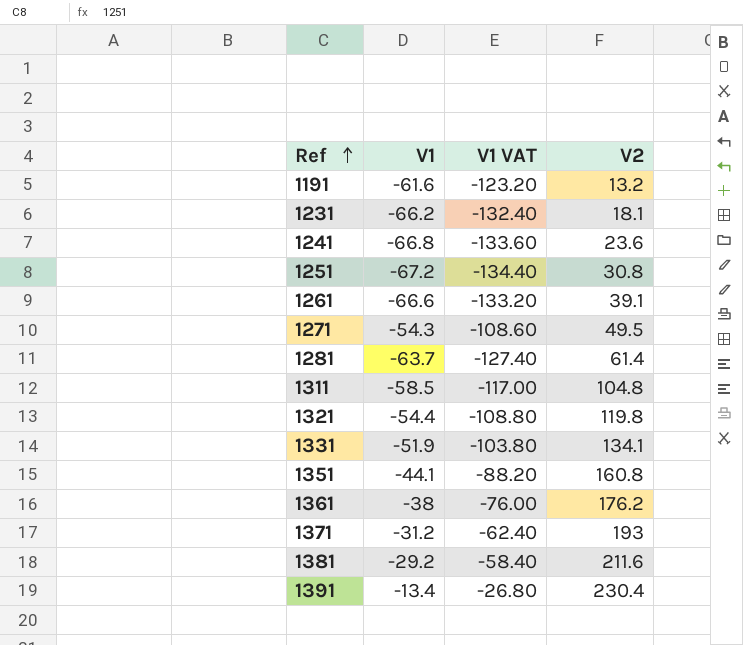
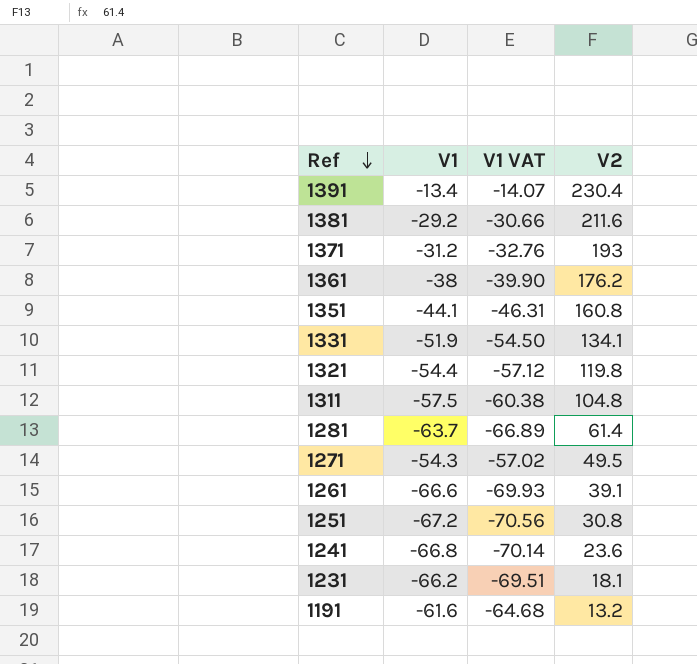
row order: Ref ascending -> Ref descending
column V1 VAT | formula: [V1] * 2 -> [V1] * 1.05
1311 | V1: -58.5 -> -57.5

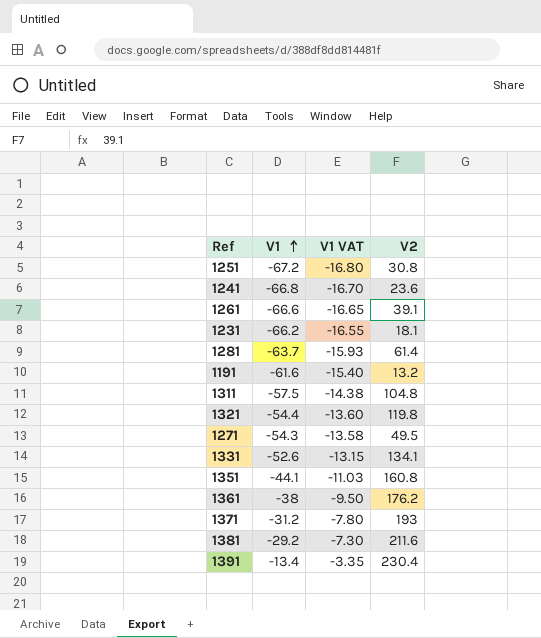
row order: Ref descending -> V1 ascending
column V1 VAT | formula: [V1] * 1.05 -> [V1] * 0.25
1331 | V1: -51.9 -> -52.6

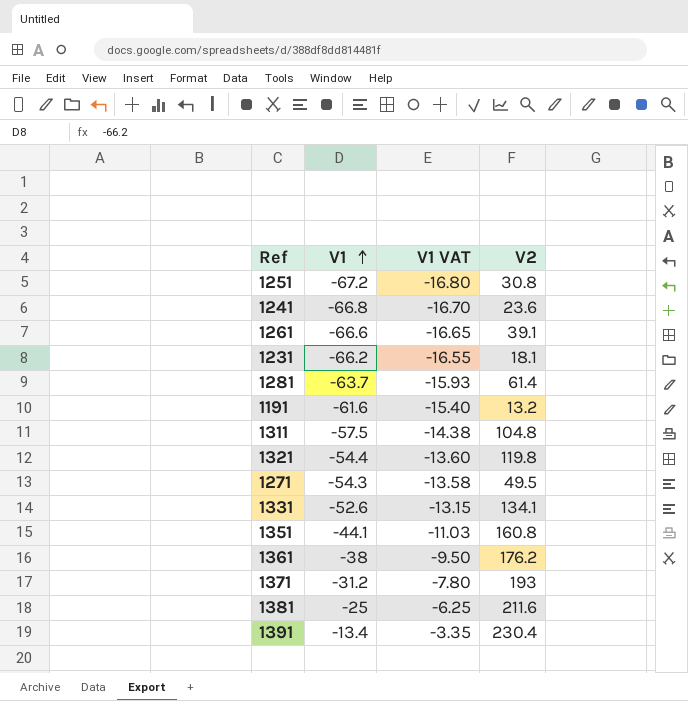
1381 | V1: -29.2 -> -25
1381 | V1 VAT: -7.30 -> -6.25

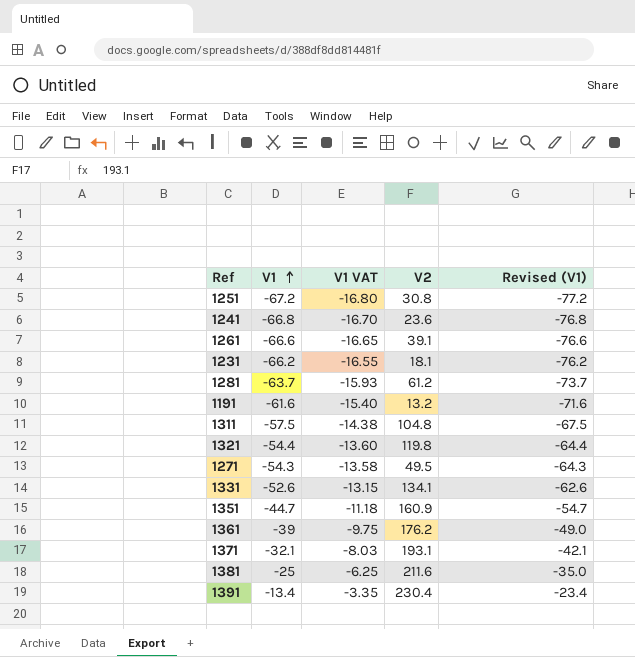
column Revised (V1) | formula: none -> [V1] - 10
1281 | V2: 61.4 -> 61.2
1351 | V1: -44.1 -> -44.7
1351 | V1 VAT: -11.03 -> -11.18
1351 | V2: 160.8 -> 160.9
1361 | V1: -38 -> -39
1361 | V1 VAT: -9.50 -> -9.75
1371 | V1: -31.2 -> -32.1
1371 | V1 VAT: -7.80 -> -8.03
1371 | V2: 193 -> 193.1

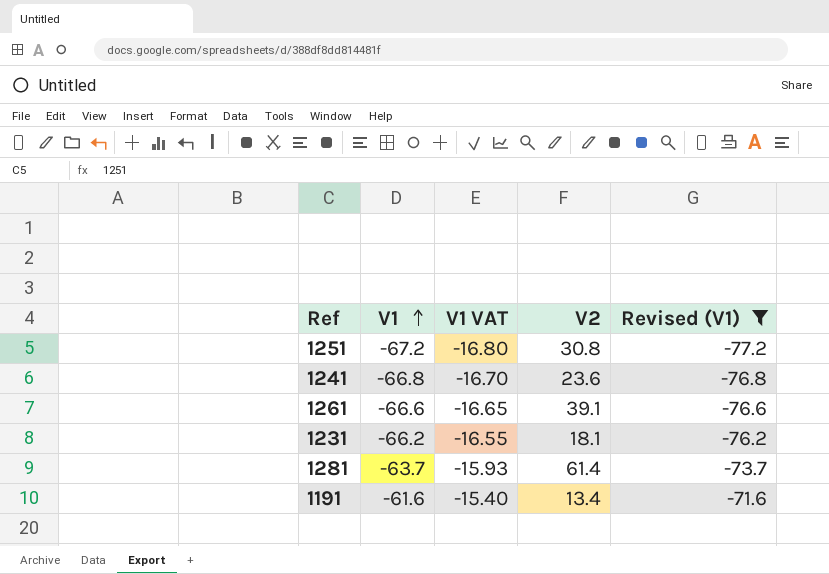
filter: none -> Revised (V1) <= -71.6
1281 | V2: 61.2 -> 61.4
1191 | V2: 13.2 -> 13.4

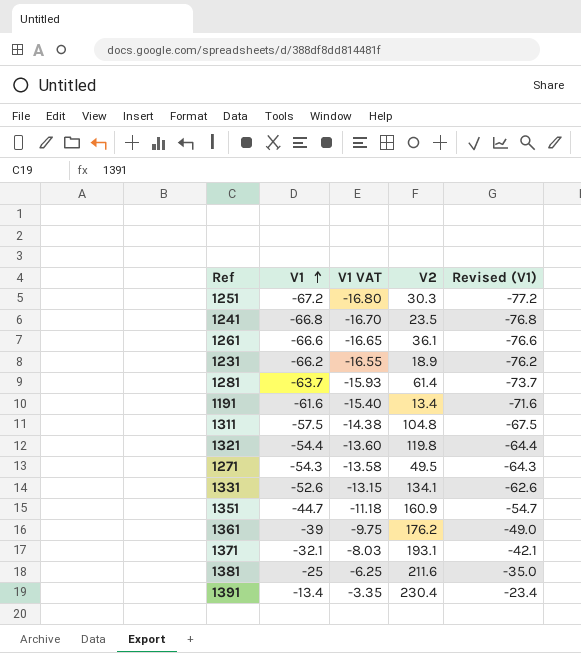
filter: Revised (V1) <= -71.6 -> none
1251 | V2: 30.8 -> 30.3
1241 | V2: 23.6 -> 23.5
1261 | V2: 39.1 -> 36.1
1231 | V2: 18.1 -> 18.9

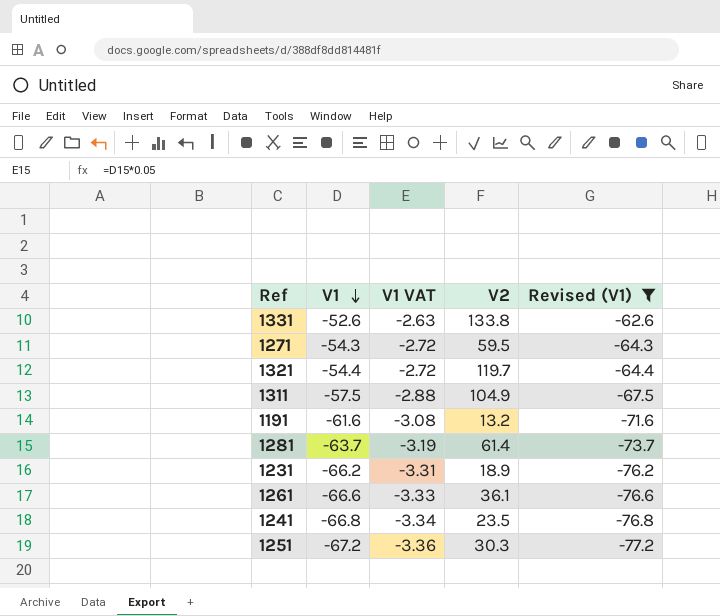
filter: none -> Revised (V1) <= -62.6
row order: V1 ascending -> V1 descending
column V1 VAT | formula: [V1] * 0.25 -> [V1] * 0.05
1331 | V2: 134.1 -> 133.8
1271 | V2: 49.5 -> 59.5
1321 | V2: 119.8 -> 119.7
1311 | V2: 104.8 -> 104.9
1191 | V2: 13.4 -> 13.2

